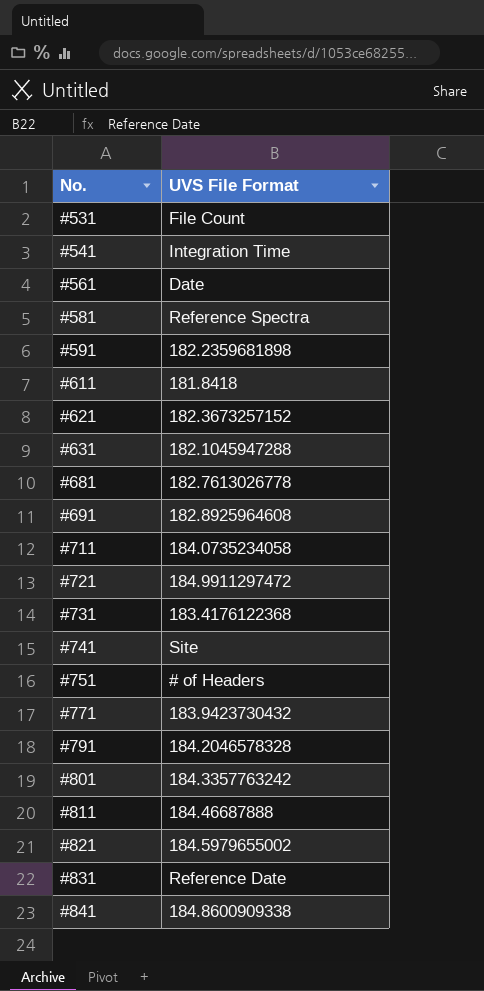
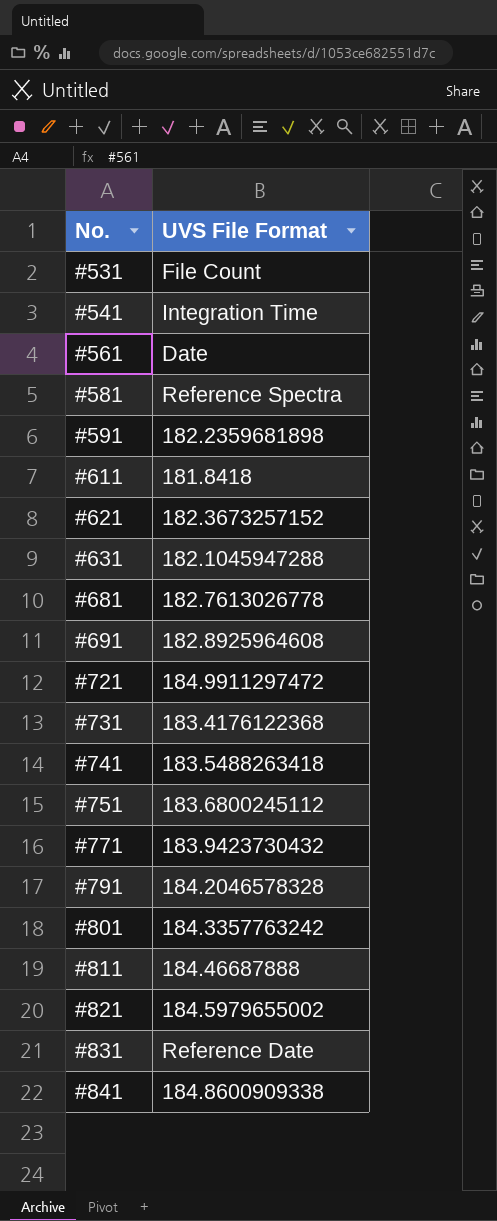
row #711: 184.0735234058 -> none
#741 | UVS File Format: Site -> 183.5488263418
#751 | UVS File Format: # of Headers -> 183.6800245112

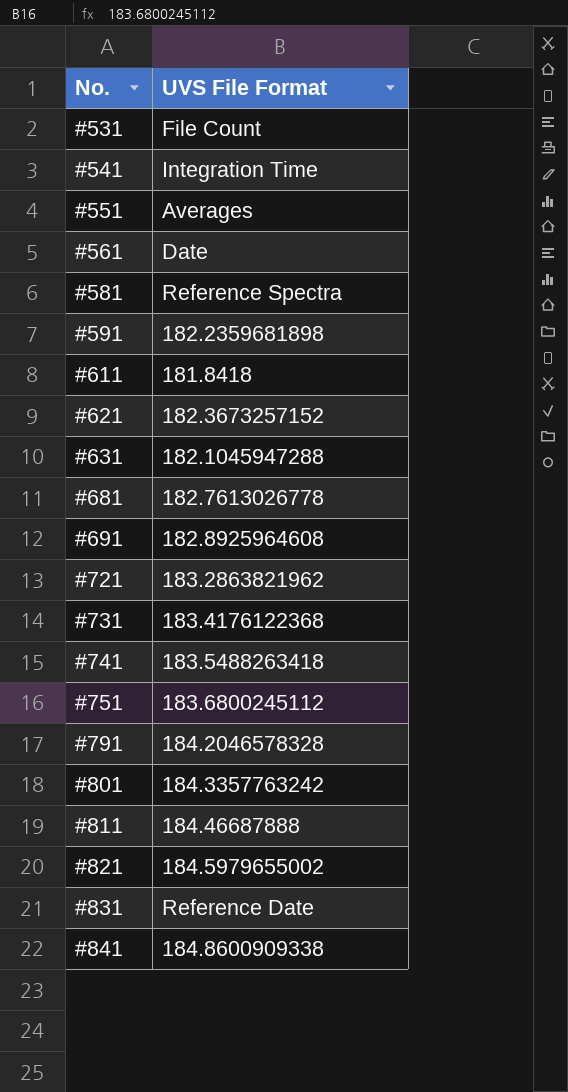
row #771: 183.9423730432 -> none
row #551: none -> Averages
#721 | UVS File Format: 184.9911297472 -> 183.2863821962

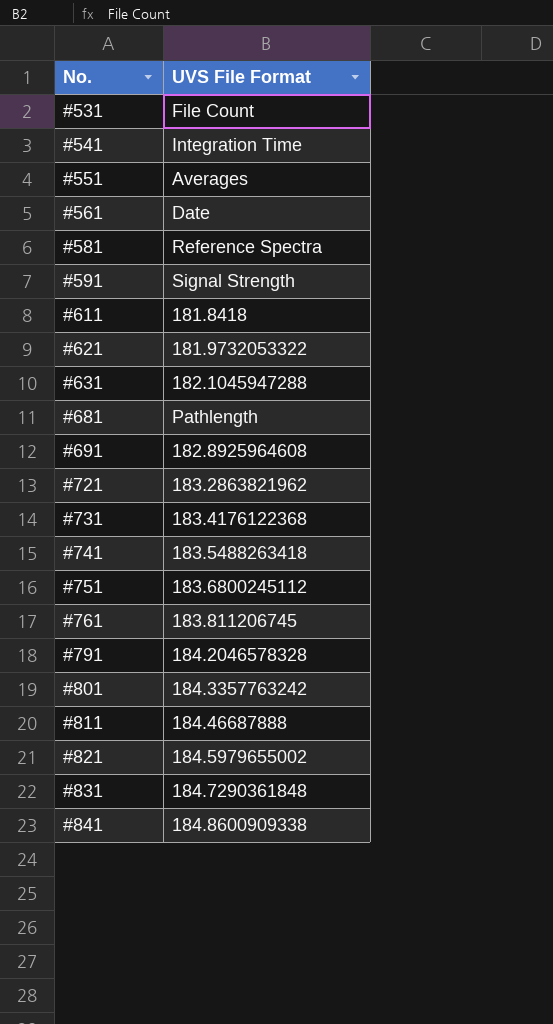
#591 | UVS File Format: 182.2359681898 -> Signal Strength
#621 | UVS File Format: 182.3673257152 -> 181.9732053322
#681 | UVS File Format: 182.7613026778 -> Pathlength
row #761: none -> 183.811206745
#831 | UVS File Format: Reference Date -> 184.7290361848

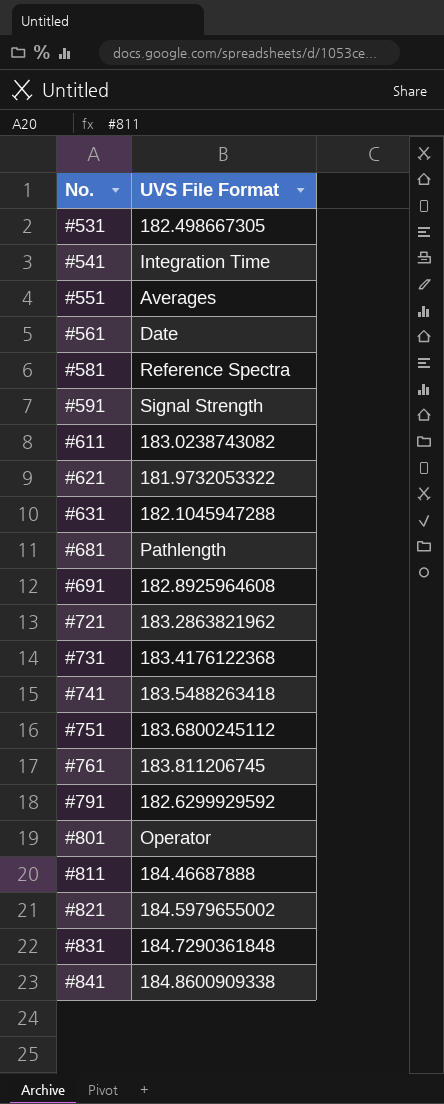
#531 | UVS File Format: File Count -> 182.498667305
#611 | UVS File Format: 181.8418 -> 183.0238743082
#791 | UVS File Format: 184.2046578328 -> 182.6299929592
#801 | UVS File Format: 184.3357763242 -> Operator

